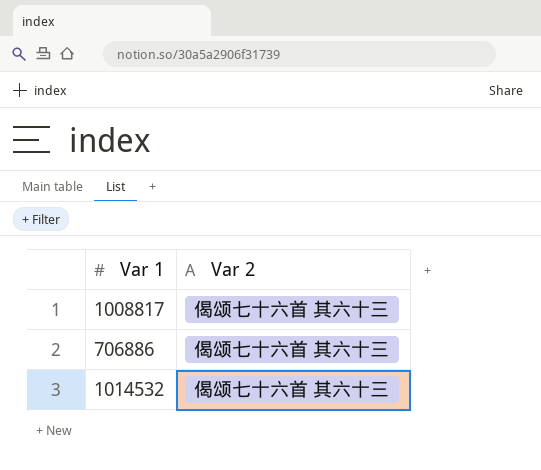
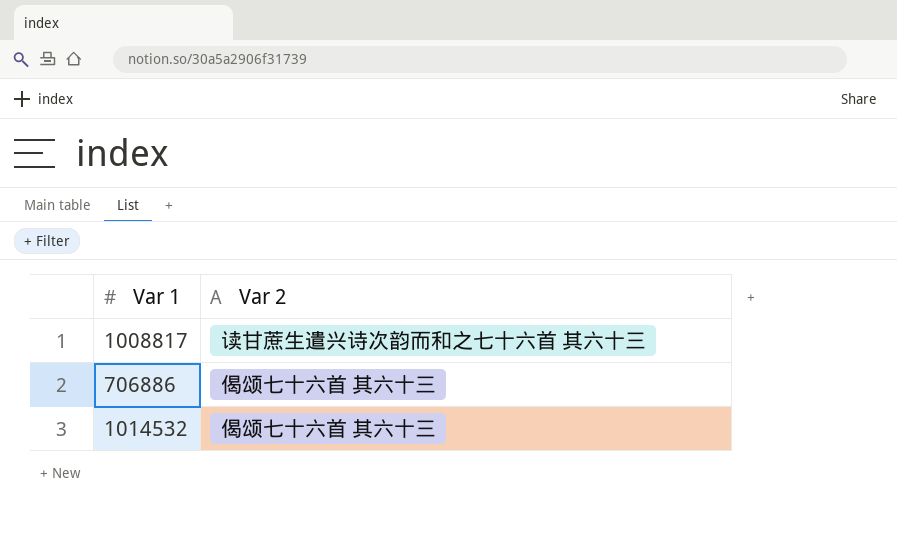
1008817 | Var 2: 偈颂七十六首 其六十三 -> 读甘蔗生遣兴诗次韵而和之七十六首 其六十三

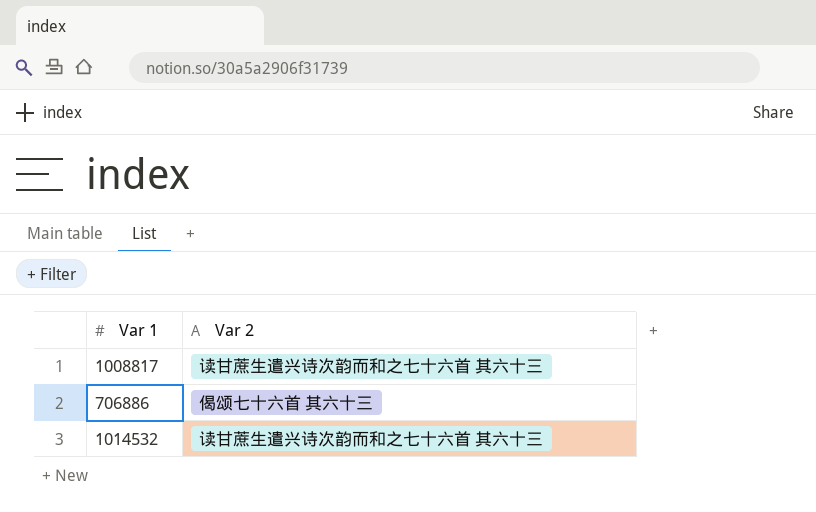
1014532 | Var 2: 偈颂七十六首 其六十三 -> 读甘蔗生遣兴诗次韵而和之七十六首 其六十三

